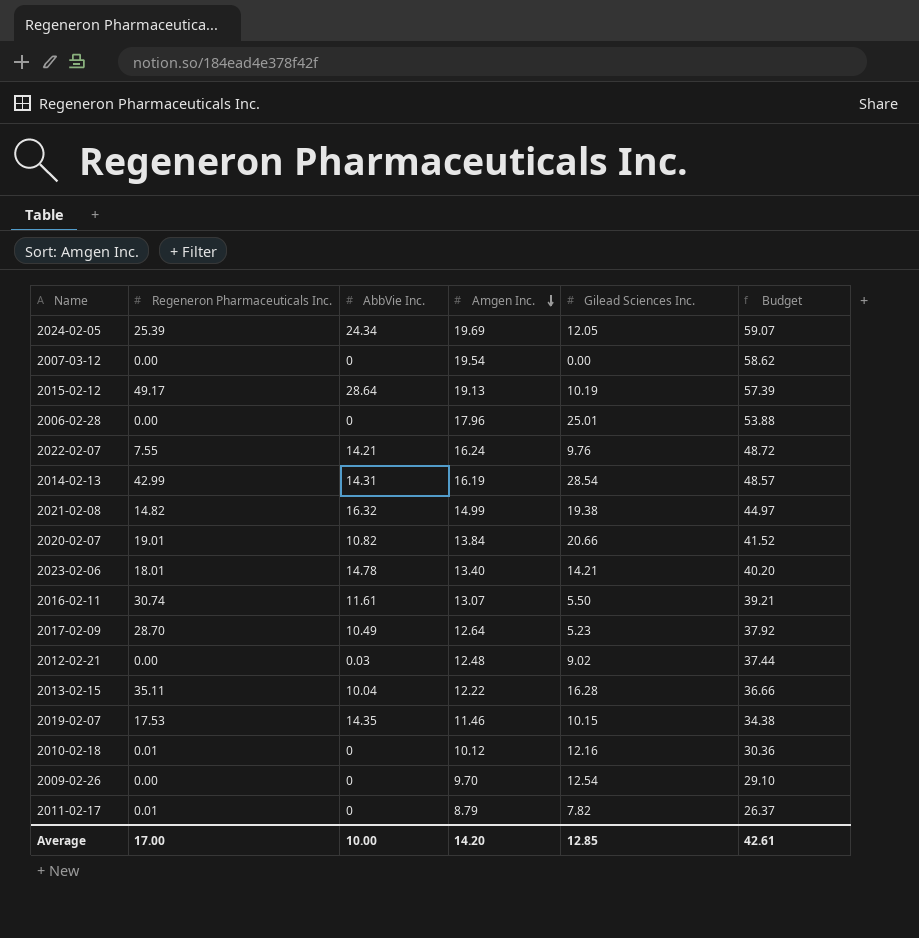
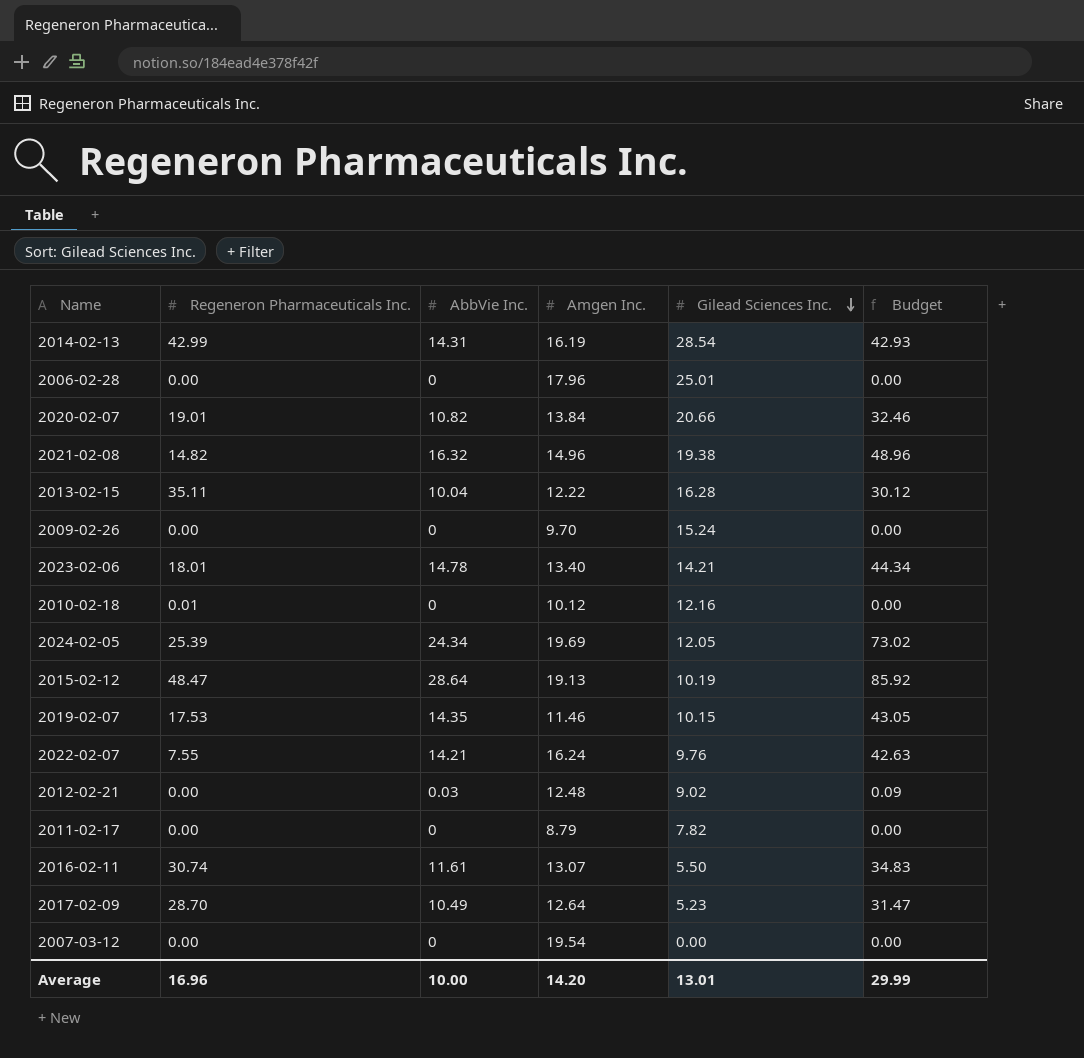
row order: Amgen Inc. descending -> Gilead Sciences Inc. descending
column Budget | formula: [Amgen Inc.] * 3 -> [AbbVie Inc.] * 3
2021-02-08 | Amgen Inc.: 14.99 -> 14.96
2009-02-26 | Gilead Sciences Inc.: 12.54 -> 15.24
2015-02-12 | Regeneron Pharmaceuticals Inc.: 49.17 -> 48.47
2011-02-17 | Regeneron Pharmaceuticals Inc.: 0.01 -> 0.00
Average | Regeneron Pharmaceuticals Inc.: 17.00 -> 16.96
Average | Gilead Sciences Inc.: 12.85 -> 13.01
Average | Budget: 42.61 -> 29.99

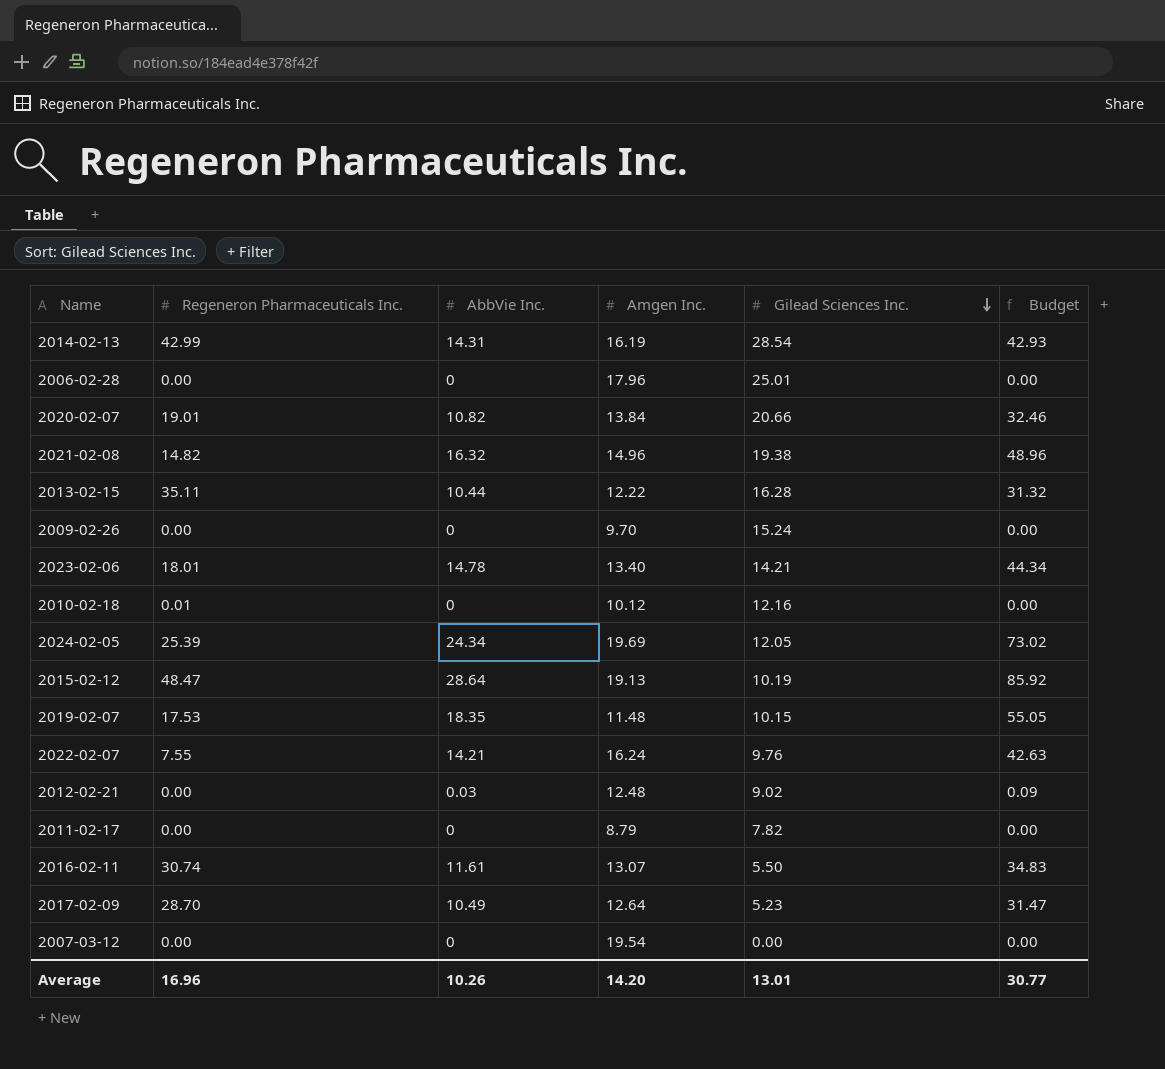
2013-02-15 | AbbVie Inc.: 10.04 -> 10.44
2013-02-15 | Budget: 30.12 -> 31.32
2019-02-07 | AbbVie Inc.: 14.35 -> 18.35
2019-02-07 | Amgen Inc.: 11.46 -> 11.48
2019-02-07 | Budget: 43.05 -> 55.05
Average | AbbVie Inc.: 10.00 -> 10.26
Average | Budget: 29.99 -> 30.77

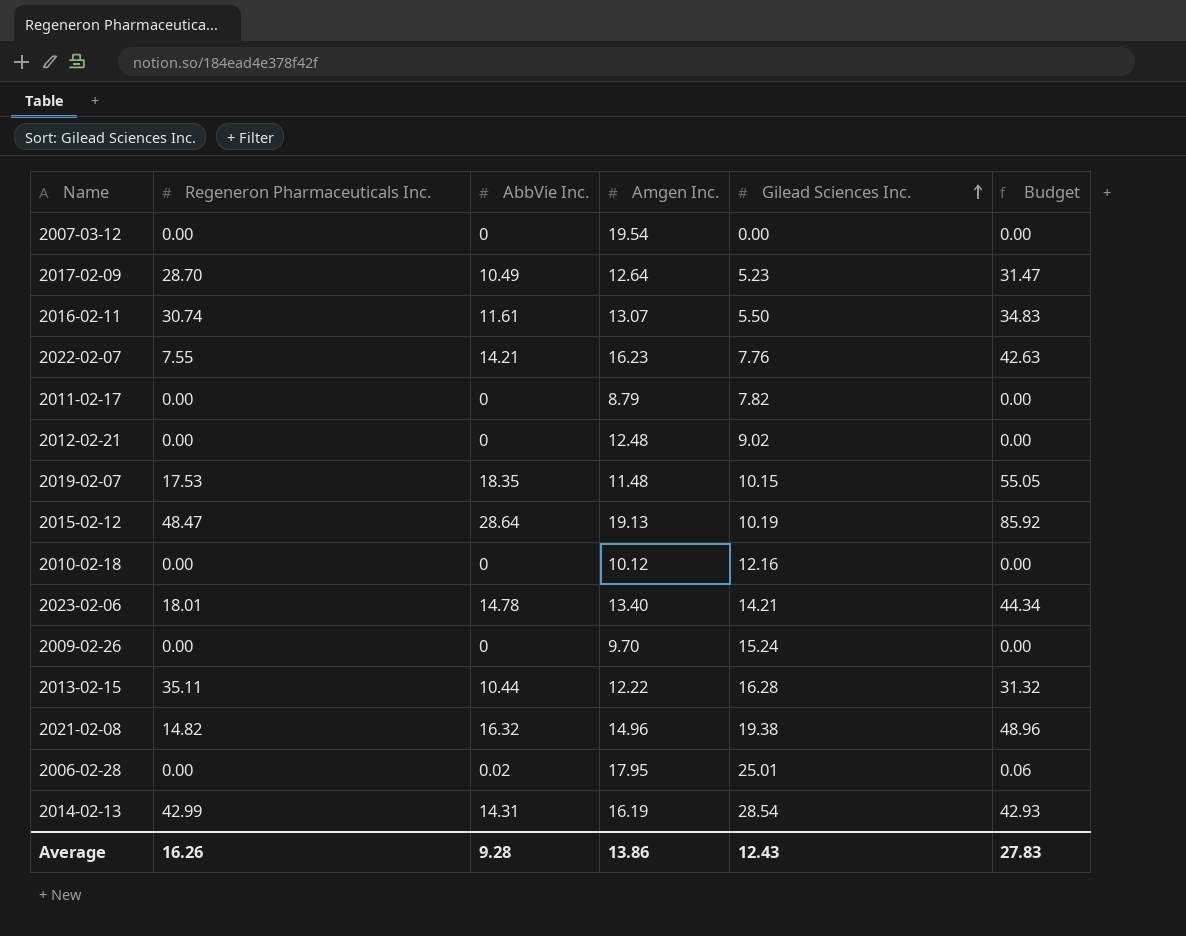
row order: Gilead Sciences Inc. descending -> Gilead Sciences Inc. ascending
row 2020-02-07: 19.01 | 10.82 | 13.84 | 20.66 | 32.46 -> none
row 2024-02-05: 25.39 | 24.34 | 19.69 | 12.05 | 73.02 -> none
2022-02-07 | Amgen Inc.: 16.24 -> 16.23
2022-02-07 | Gilead Sciences Inc.: 9.76 -> 7.76
2012-02-21 | AbbVie Inc.: 0.03 -> 0
2012-02-21 | Budget: 0.09 -> 0.00
2010-02-18 | Regeneron Pharmaceuticals Inc.: 0.01 -> 0.00
2006-02-28 | AbbVie Inc.: 0 -> 0.02
2006-02-28 | Amgen Inc.: 17.96 -> 17.95
2006-02-28 | Budget: 0.00 -> 0.06
Average | Regeneron Pharmaceuticals Inc.: 16.96 -> 16.26
Average | AbbVie Inc.: 10.26 -> 9.28
Average | Amgen Inc.: 14.20 -> 13.86
Average | Gilead Sciences Inc.: 13.01 -> 12.43
Average | Budget: 30.77 -> 27.83

